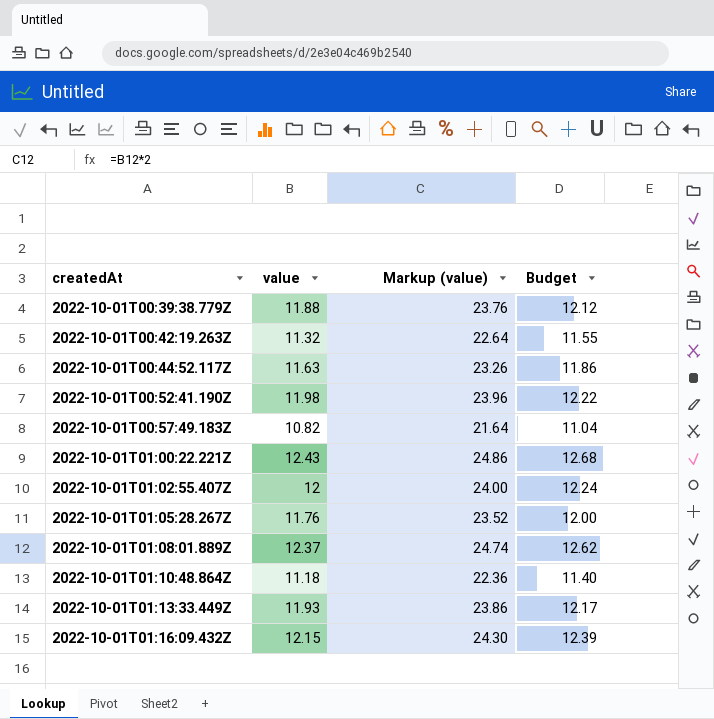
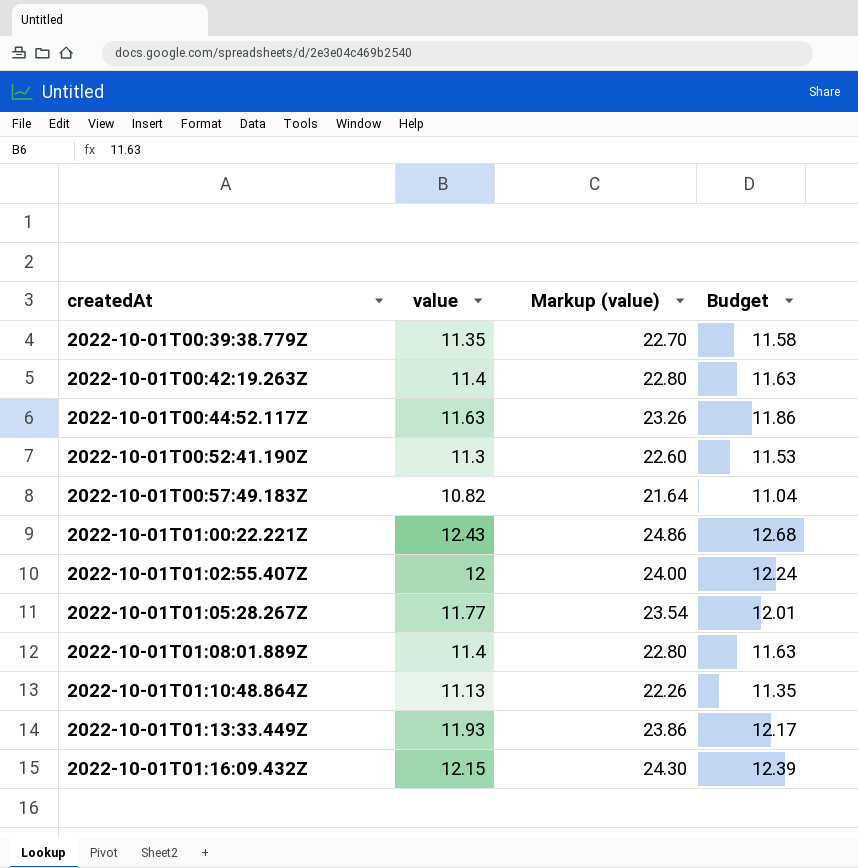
2022-10-01T00:39:38.779Z | value: 11.88 -> 11.35
2022-10-01T00:39:38.779Z | Markup (value): 23.76 -> 22.70
2022-10-01T00:39:38.779Z | Budget: 12.12 -> 11.58
2022-10-01T00:42:19.263Z | value: 11.32 -> 11.4
2022-10-01T00:42:19.263Z | Markup (value): 22.64 -> 22.80
2022-10-01T00:42:19.263Z | Budget: 11.55 -> 11.63
2022-10-01T00:52:41.190Z | value: 11.98 -> 11.3
2022-10-01T00:52:41.190Z | Markup (value): 23.96 -> 22.60
2022-10-01T00:52:41.190Z | Budget: 12.22 -> 11.53
2022-10-01T01:05:28.267Z | value: 11.76 -> 11.77
2022-10-01T01:05:28.267Z | Markup (value): 23.52 -> 23.54
2022-10-01T01:05:28.267Z | Budget: 12.00 -> 12.01
2022-10-01T01:08:01.889Z | value: 12.37 -> 11.4
2022-10-01T01:08:01.889Z | Markup (value): 24.74 -> 22.80
2022-10-01T01:08:01.889Z | Budget: 12.62 -> 11.63
2022-10-01T01:10:48.864Z | value: 11.18 -> 11.13
2022-10-01T01:10:48.864Z | Markup (value): 22.36 -> 22.26
2022-10-01T01:10:48.864Z | Budget: 11.40 -> 11.35

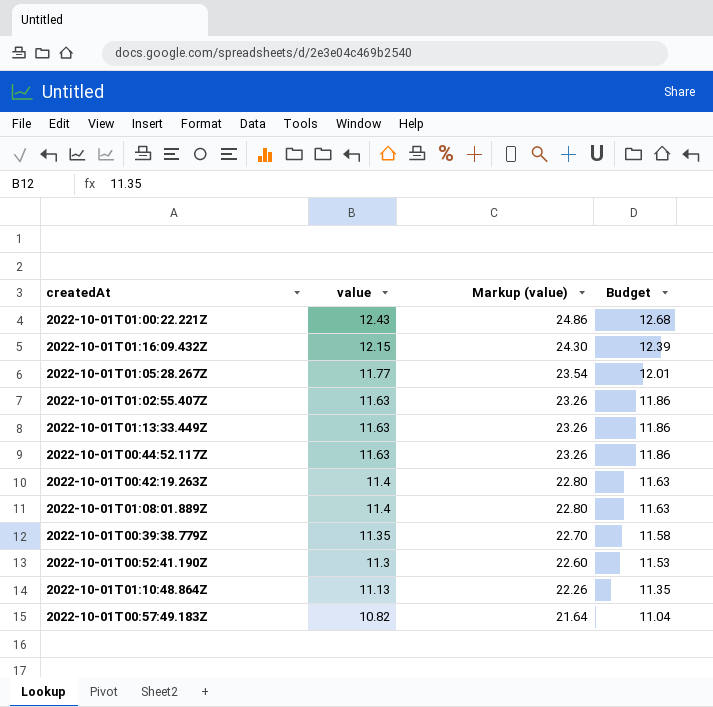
row order: createdAt ascending -> value descending
2022-10-01T01:02:55.407Z | value: 12 -> 11.63
2022-10-01T01:02:55.407Z | Markup (value): 24.00 -> 23.26
2022-10-01T01:02:55.407Z | Budget: 12.24 -> 11.86
2022-10-01T01:13:33.449Z | value: 11.93 -> 11.63
2022-10-01T01:13:33.449Z | Markup (value): 23.86 -> 23.26
2022-10-01T01:13:33.449Z | Budget: 12.17 -> 11.86

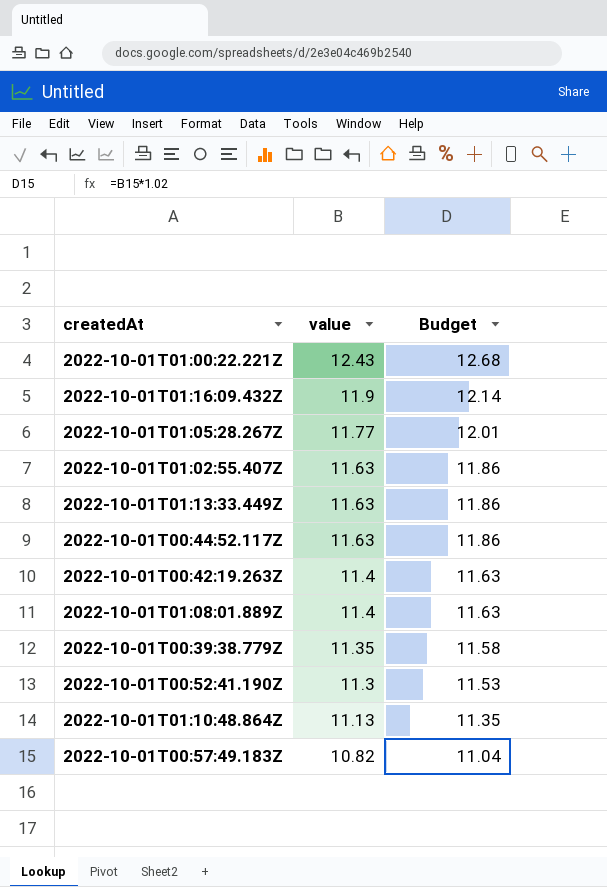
column Markup (value) | formula: [value] * 2 -> none
2022-10-01T01:16:09.432Z | value: 12.15 -> 11.9
2022-10-01T01:16:09.432Z | Budget: 12.39 -> 12.14

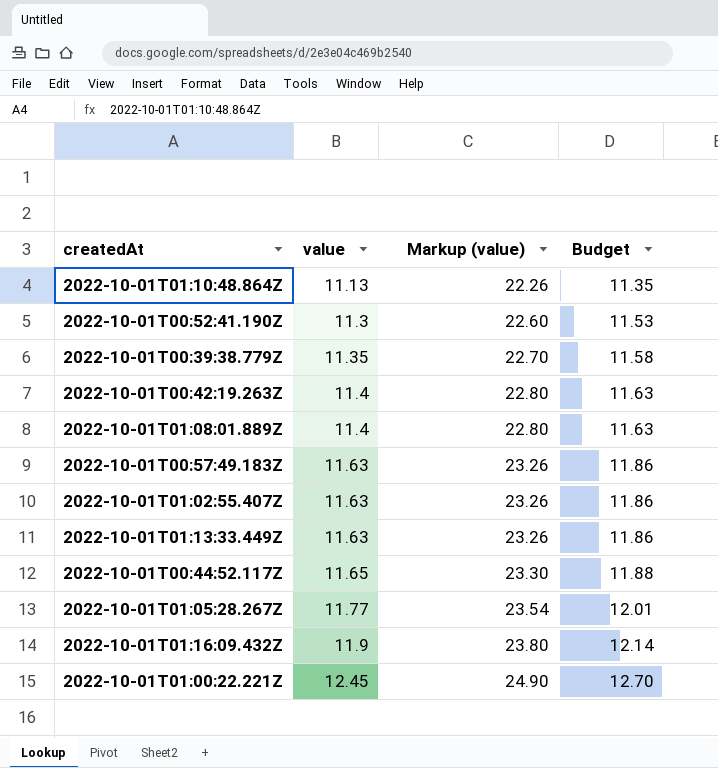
row order: value descending -> value ascending
column Markup (value) | formula: none -> [value] * 2
2022-10-01T00:57:49.183Z | value: 10.82 -> 11.63
2022-10-01T00:57:49.183Z | Budget: 11.04 -> 11.86
2022-10-01T00:44:52.117Z | value: 11.63 -> 11.65
2022-10-01T00:44:52.117Z | Budget: 11.86 -> 11.88
2022-10-01T01:00:22.221Z | value: 12.43 -> 12.45
2022-10-01T01:00:22.221Z | Budget: 12.68 -> 12.70

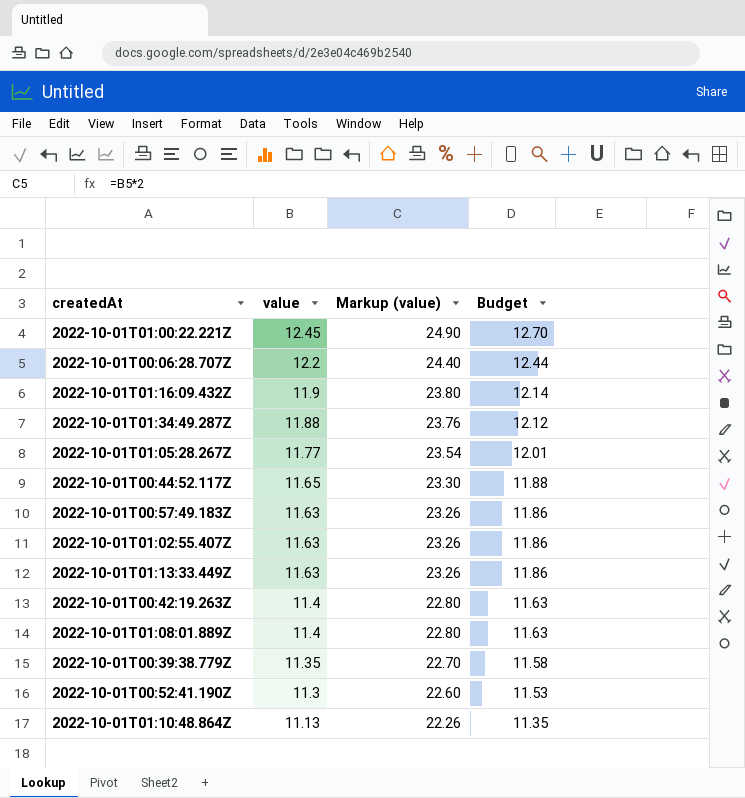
row order: value ascending -> value descending
row 2022-10-01T00:06:28.707Z: none -> 12.2 | 24.40 | 12.44
row 2022-10-01T01:34:49.287Z: none -> 11.88 | 23.76 | 12.12

